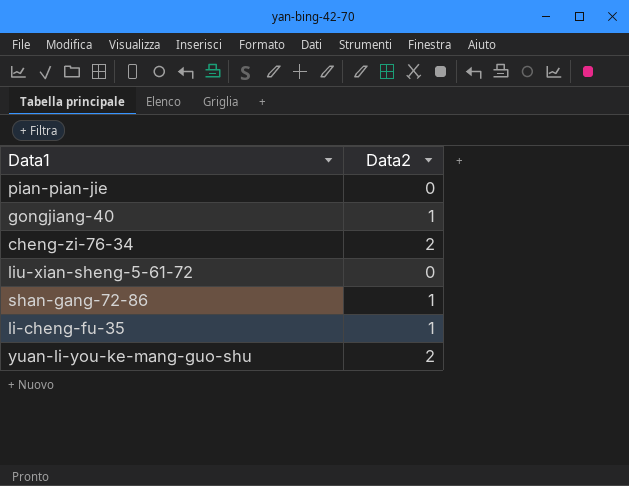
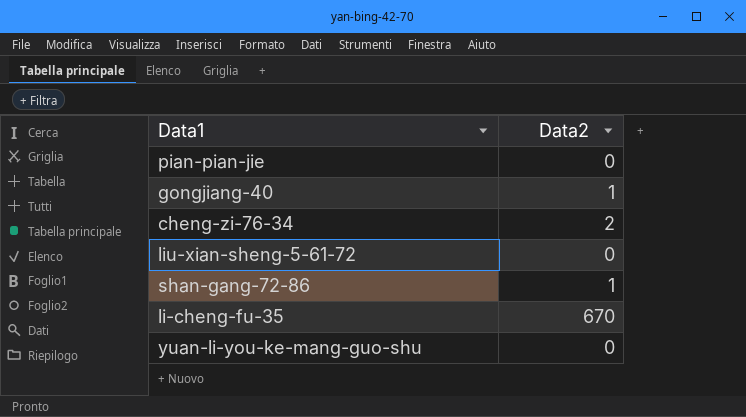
li-cheng-fu-35 | Data2: 1 -> 670
yuan-li-you-ke-mang-guo-shu | Data2: 2 -> 0

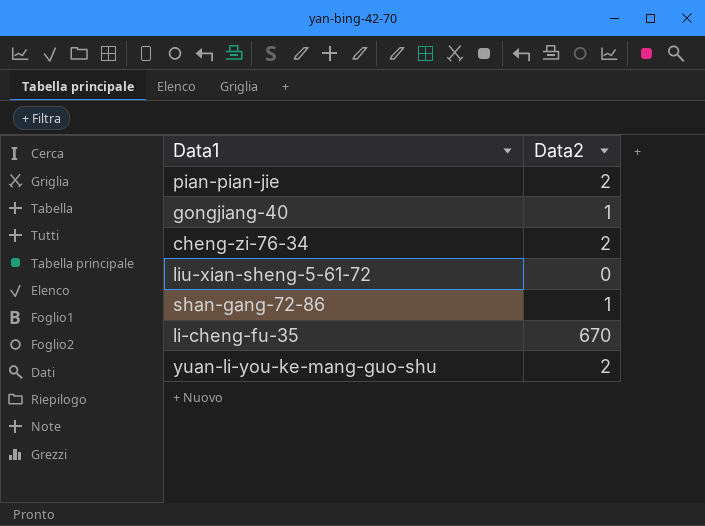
pian-pian-jie | Data2: 0 -> 2
yuan-li-you-ke-mang-guo-shu | Data2: 0 -> 2

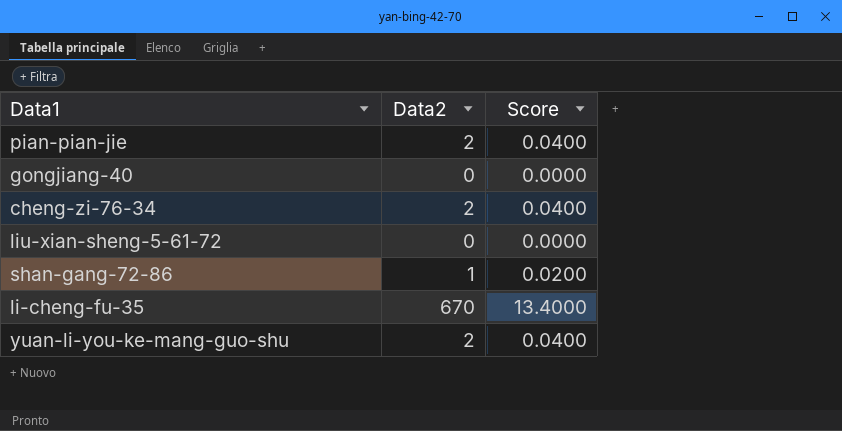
column Score | formula: none -> [Data2] * 0.02
gongjiang-40 | Data2: 1 -> 0

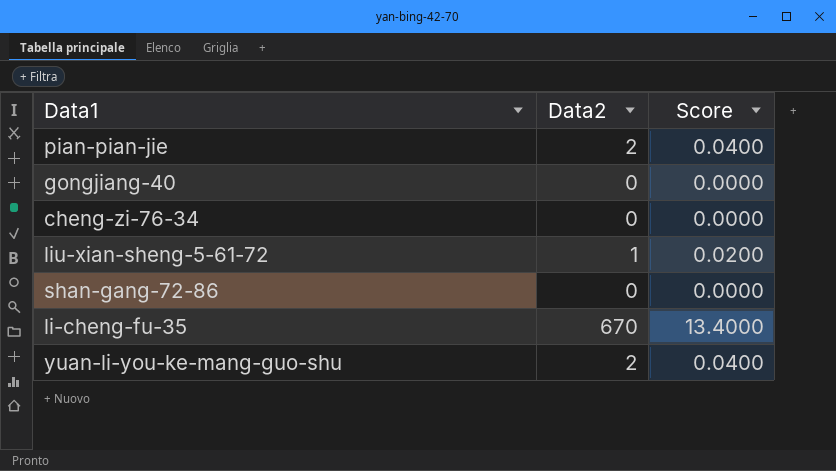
cheng-zi-76-34 | Data2: 2 -> 0
cheng-zi-76-34 | Score: 0.0400 -> 0.0000
liu-xian-sheng-5-61-72 | Data2: 0 -> 1
liu-xian-sheng-5-61-72 | Score: 0.0000 -> 0.0200
shan-gang-72-86 | Data2: 1 -> 0
shan-gang-72-86 | Score: 0.0200 -> 0.0000

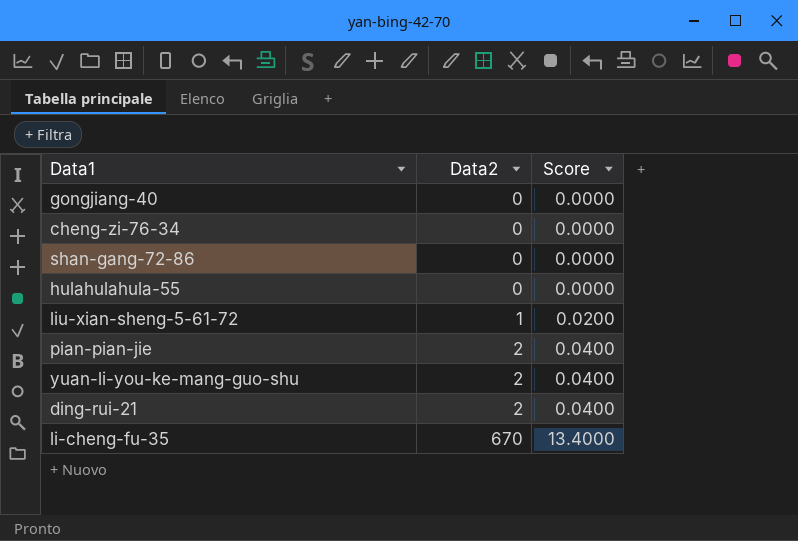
row order: none -> Data2 ascending
row hulahulahula-55: none -> 0 | 0.0000
row ding-rui-21: none -> 2 | 0.0400

